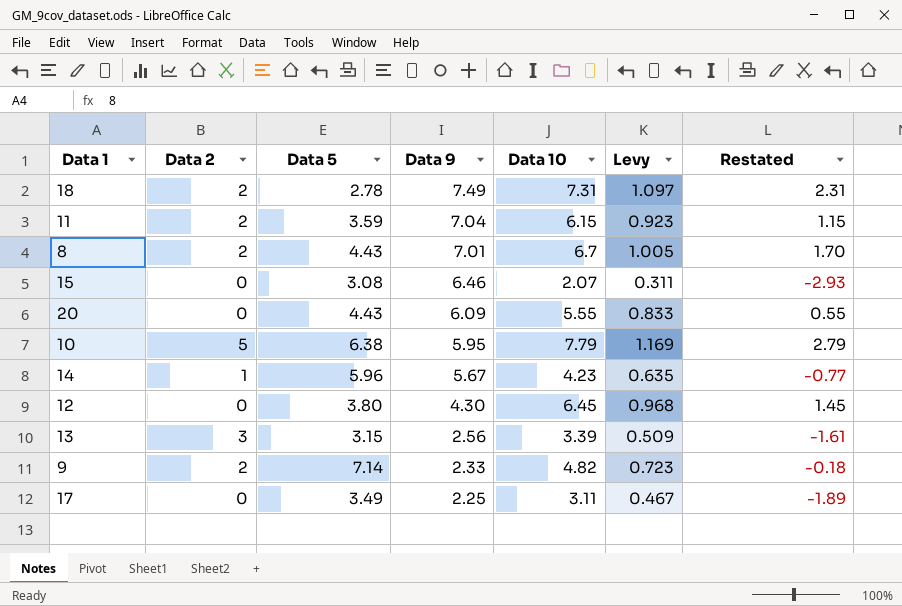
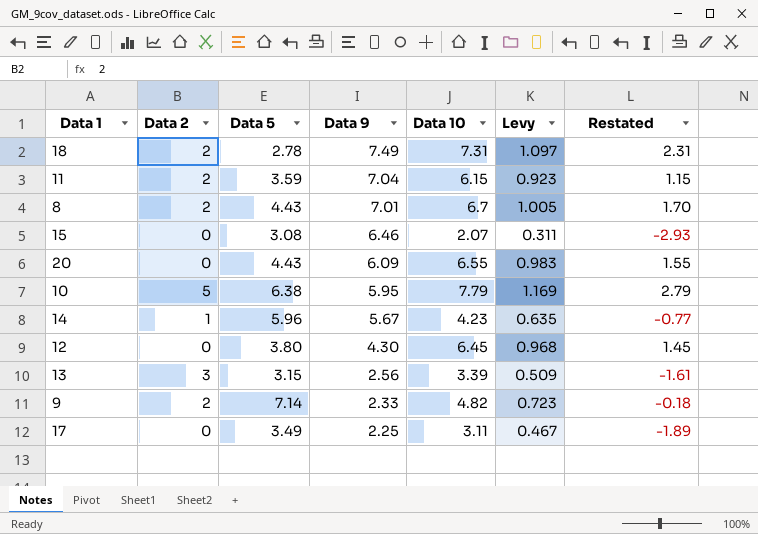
20 | Data 10: 5.55 -> 6.55
20 | Levy: 0.833 -> 0.983
20 | Restated: 0.55 -> 1.55

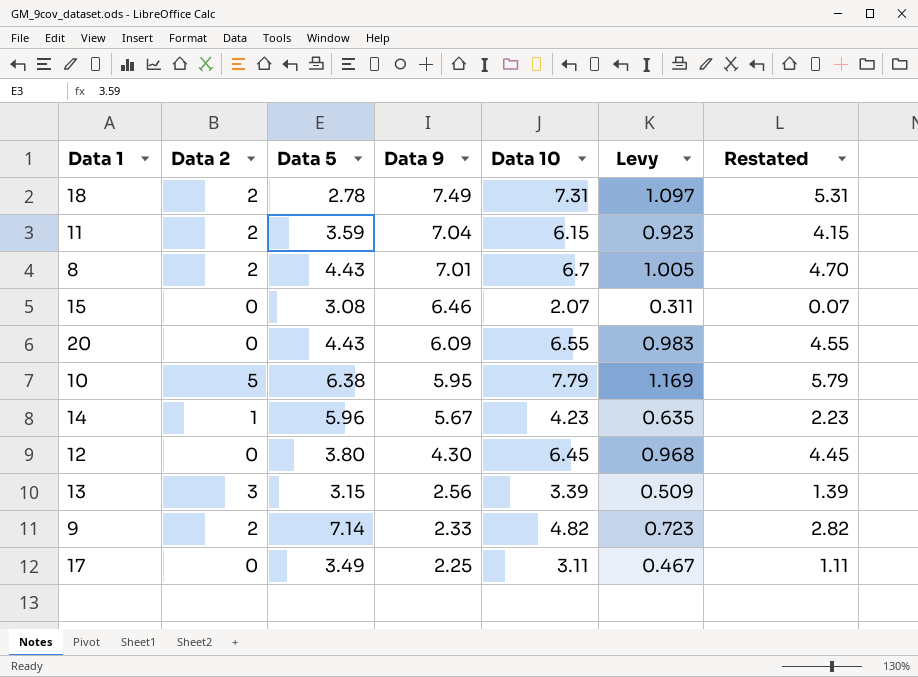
column Restated | formula: [Data 10] - 5 -> [Data 10] - 2

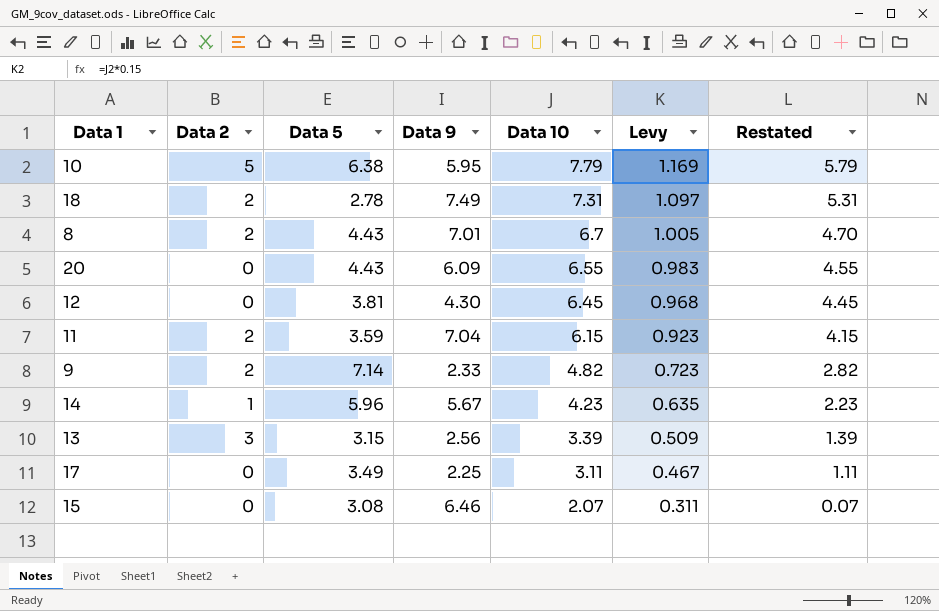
row order: Data 9 descending -> Data 10 descending
12 | Data 5: 3.80 -> 3.81

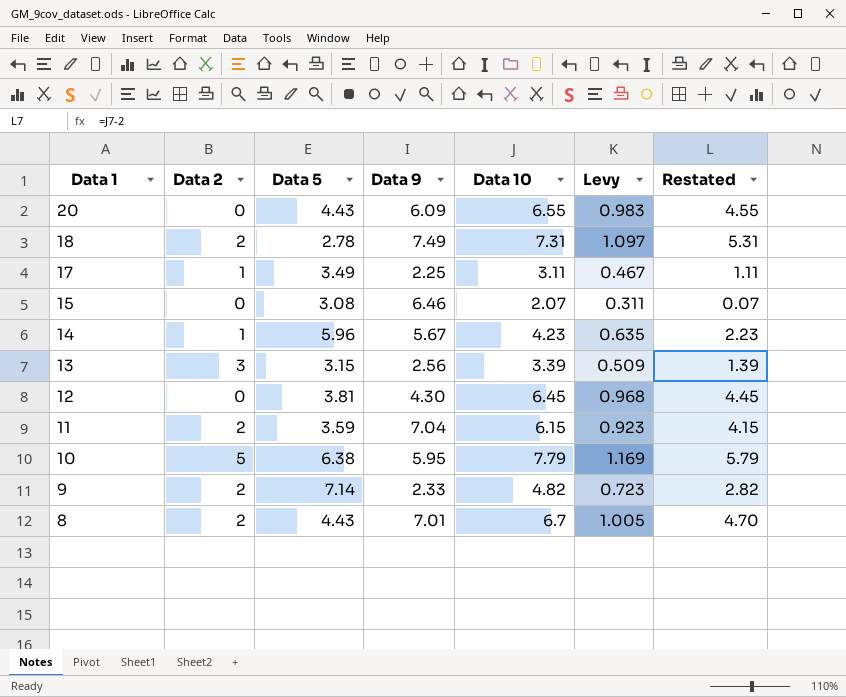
row order: Data 10 descending -> Data 1 descending
17 | Data 2: 0 -> 1

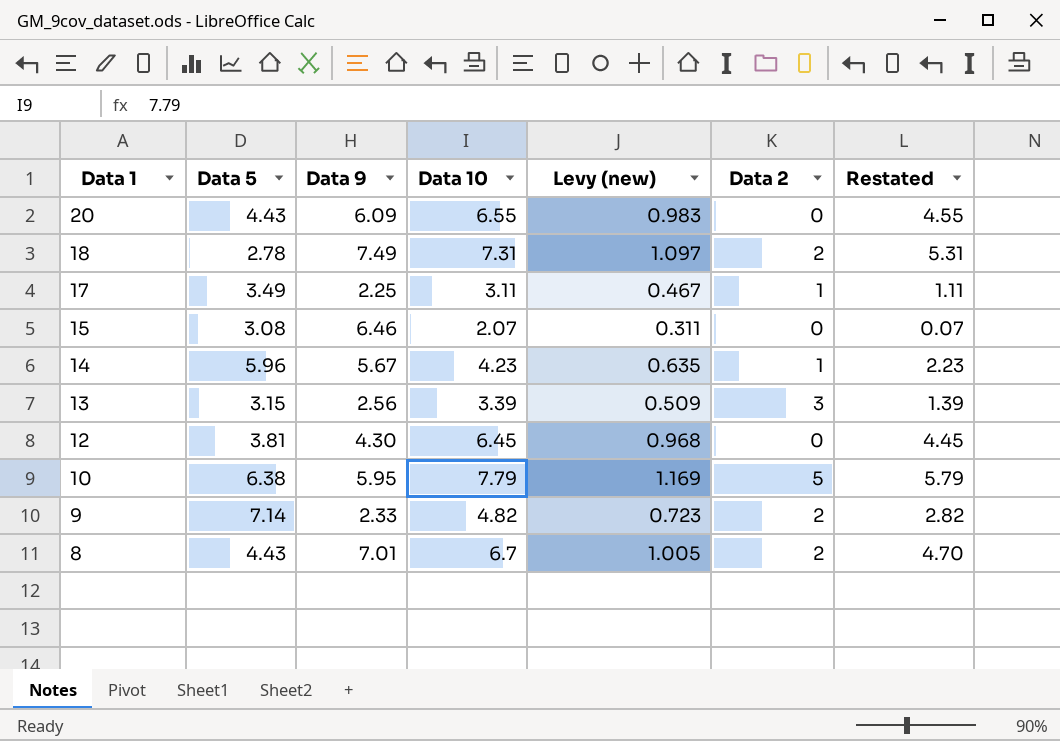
column name: Levy -> Levy (new)
column Data 2 | position: 2 -> 6
row 11: 2 | 3.59 | 7.04 | 6.15 | 0.923 | 4.15 -> none

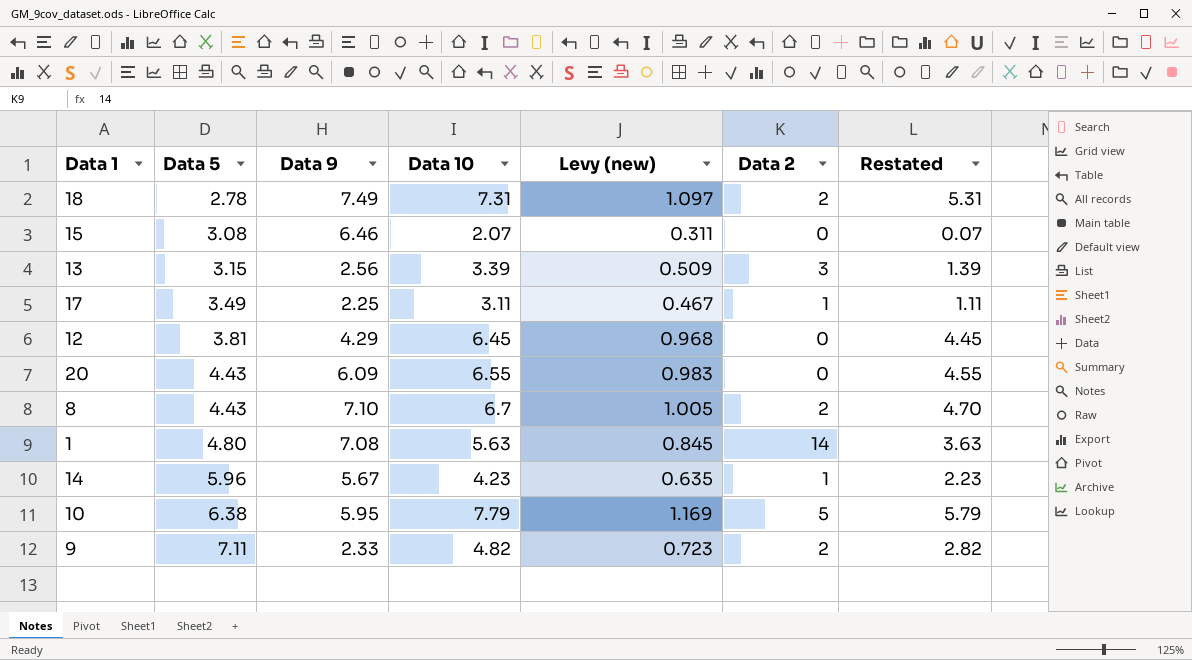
row order: Data 1 descending -> Data 5 ascending
12 | Data 9: 4.30 -> 4.29
8 | Data 9: 7.01 -> 7.10
row 1: none -> 4.80 | 7.08 | 5.63 | 0.845 | 14 | 3.63
9 | Data 5: 7.14 -> 7.11

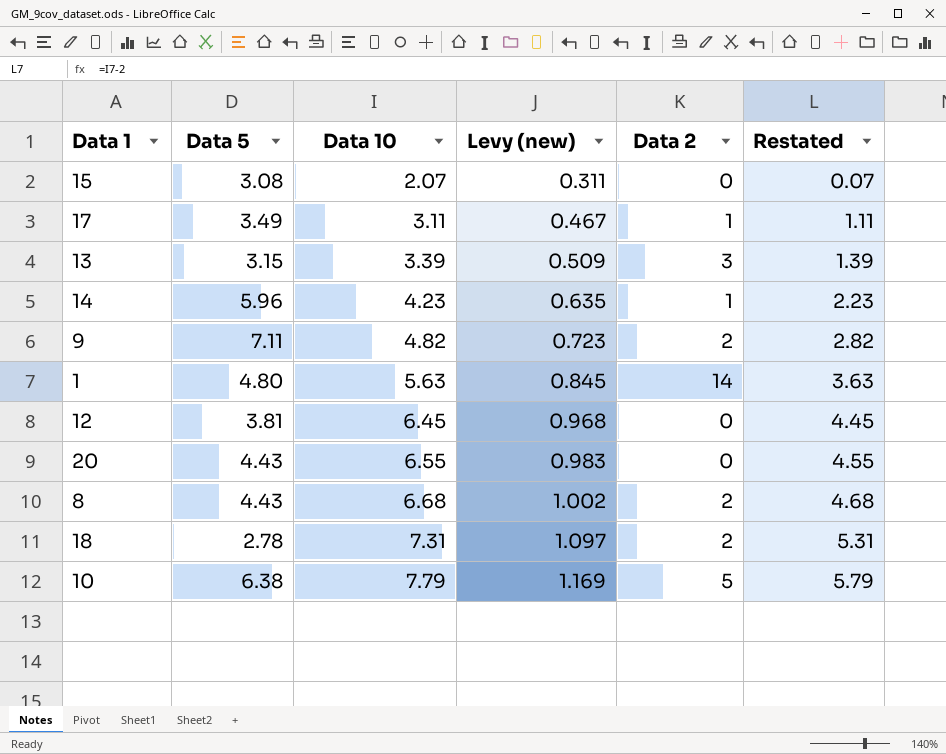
row order: Data 5 ascending -> Data 10 ascending
column Data 9 | position: 3 -> none
8 | Data 10: 6.7 -> 6.68
8 | Levy (new): 1.005 -> 1.002
8 | Restated: 4.70 -> 4.68

